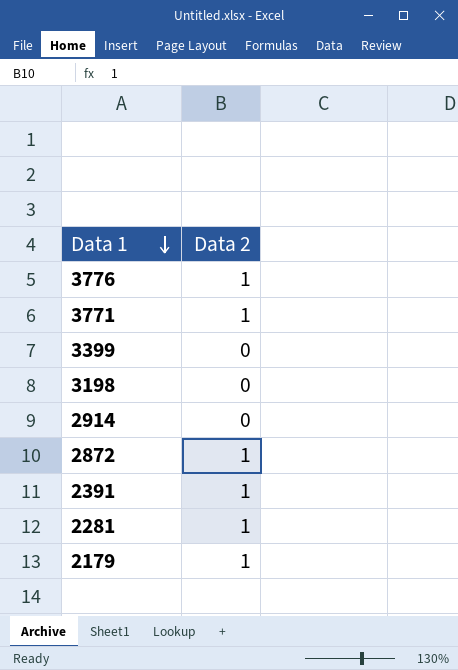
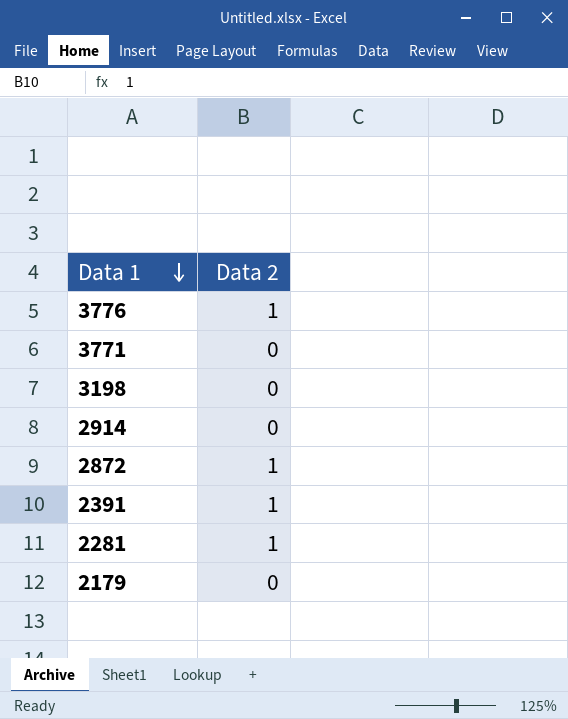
row 3399: 0 -> none
3771 | Data 2: 1 -> 0
2179 | Data 2: 1 -> 0

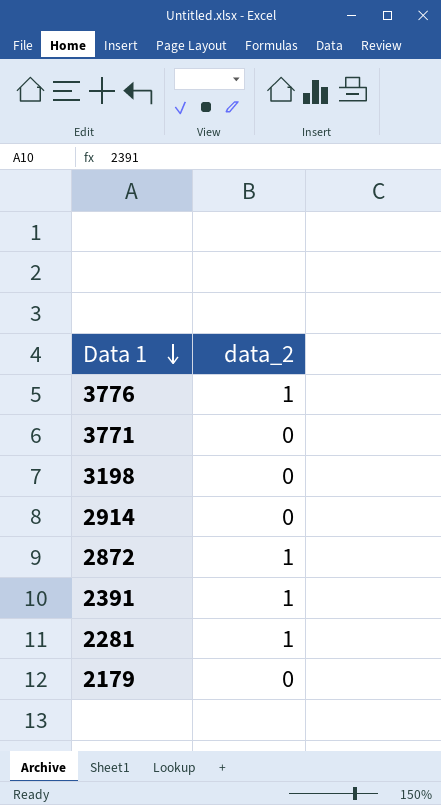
column name: Data 2 -> data_2

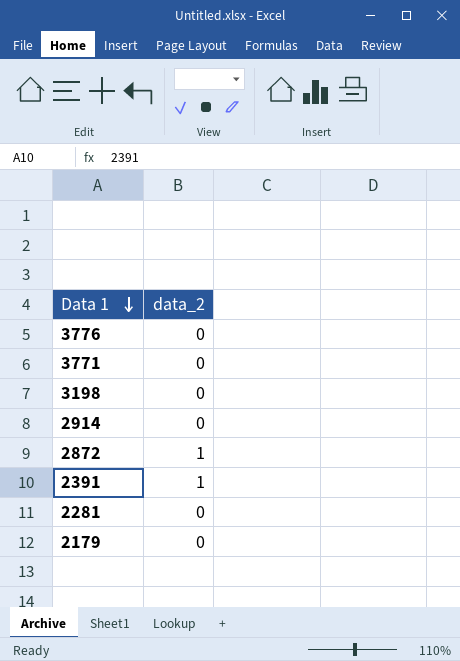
3776 | data_2: 1 -> 0
2281 | data_2: 1 -> 0

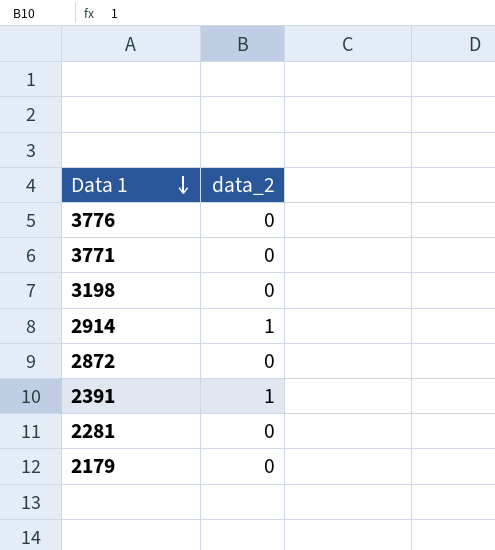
2914 | data_2: 0 -> 1
2872 | data_2: 1 -> 0

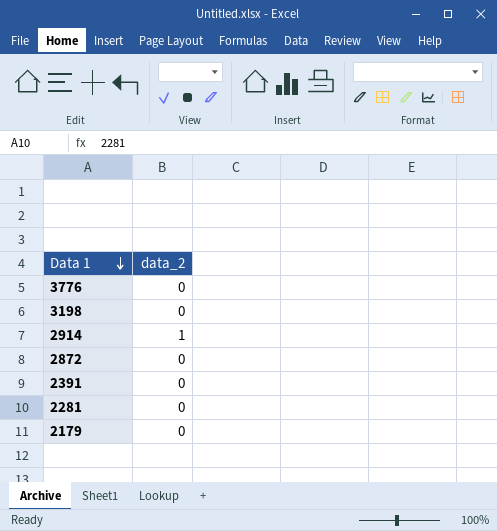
row 3771: 0 -> none
2391 | data_2: 1 -> 0

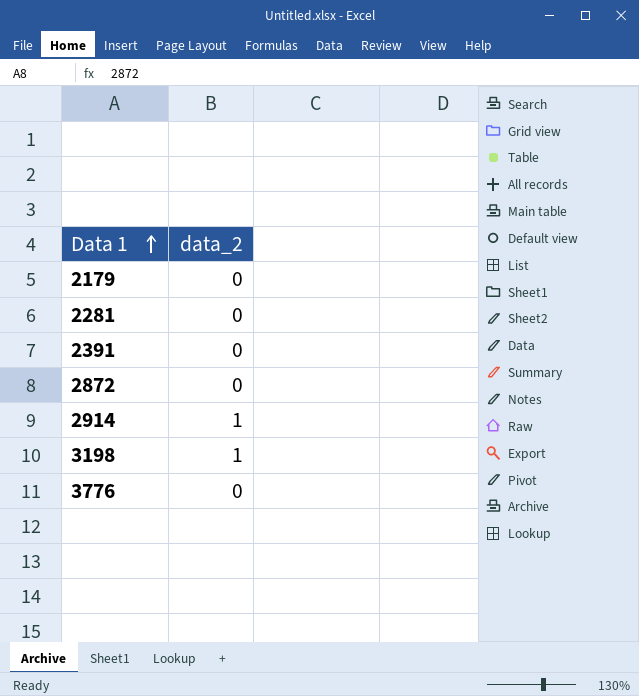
row order: Data 1 descending -> Data 1 ascending
3198 | data_2: 0 -> 1

